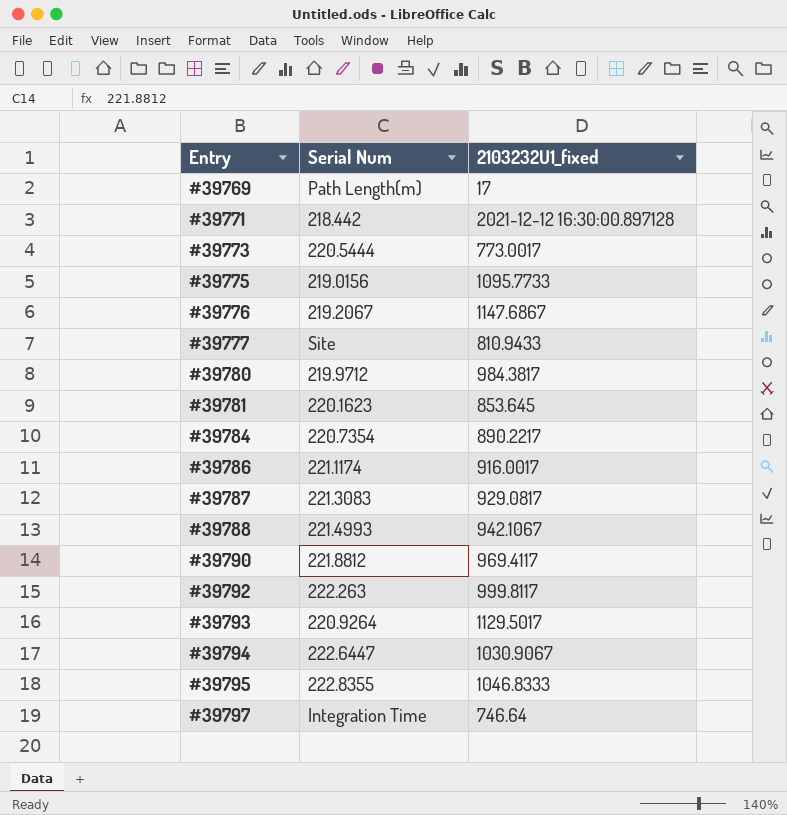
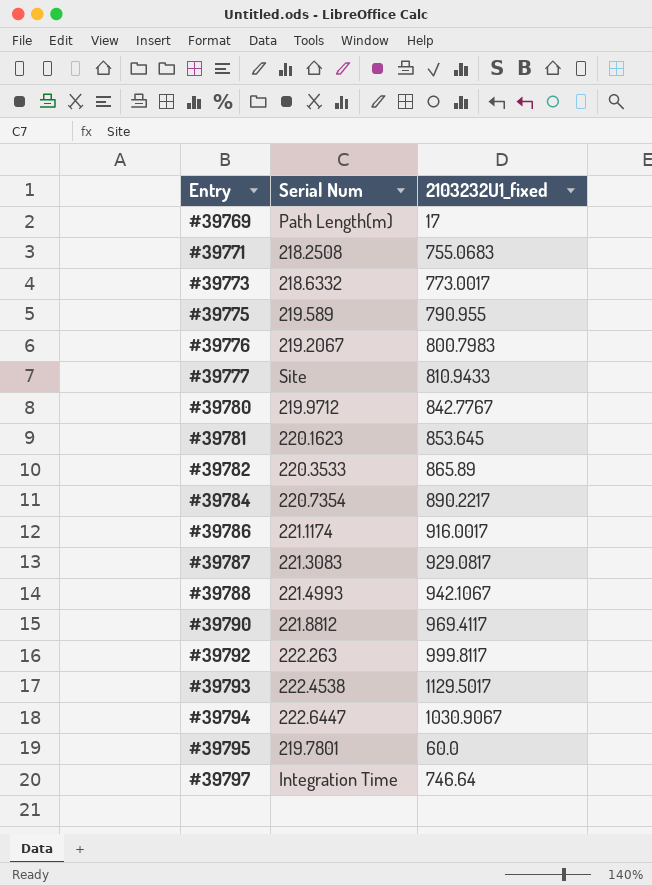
#39771 | Serial Num: 218.442 -> 218.2508
#39771 | 2103232U1_fixed: 2021-12-12 16:30:00.897128 -> 755.0683
#39773 | Serial Num: 220.5444 -> 218.6332
#39775 | Serial Num: 219.0156 -> 219.589
#39775 | 2103232U1_fixed: 1095.7733 -> 790.955
#39776 | 2103232U1_fixed: 1147.6867 -> 800.7983
#39780 | 2103232U1_fixed: 984.3817 -> 842.7767
row #39782: none -> 220.3533 | 865.89
#39793 | Serial Num: 220.9264 -> 222.4538
#39795 | Serial Num: 222.8355 -> 219.7801
#39795 | 2103232U1_fixed: 1046.8333 -> 60.0

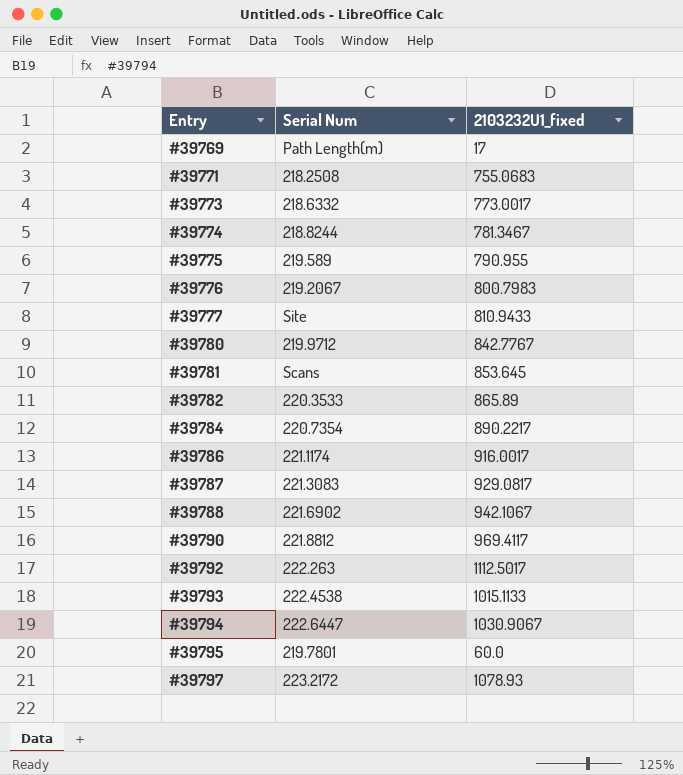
row #39774: none -> 218.8244 | 781.3467
#39781 | Serial Num: 220.1623 -> Scans
#39788 | Serial Num: 221.4993 -> 221.6902
#39792 | 2103232U1_fixed: 999.8117 -> 1112.5017
#39793 | 2103232U1_fixed: 1129.5017 -> 1015.1133
#39797 | Serial Num: Integration Time -> 223.2172
#39797 | 2103232U1_fixed: 746.64 -> 1078.93

